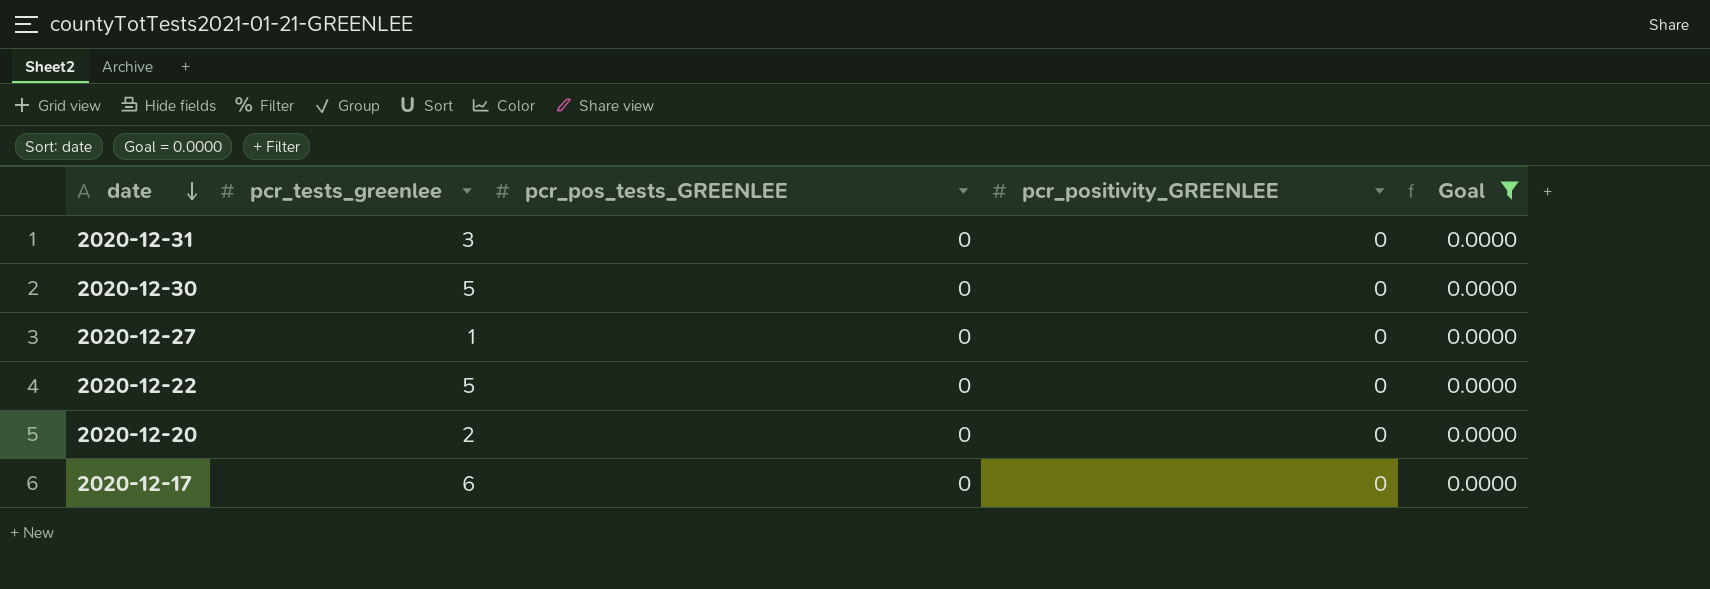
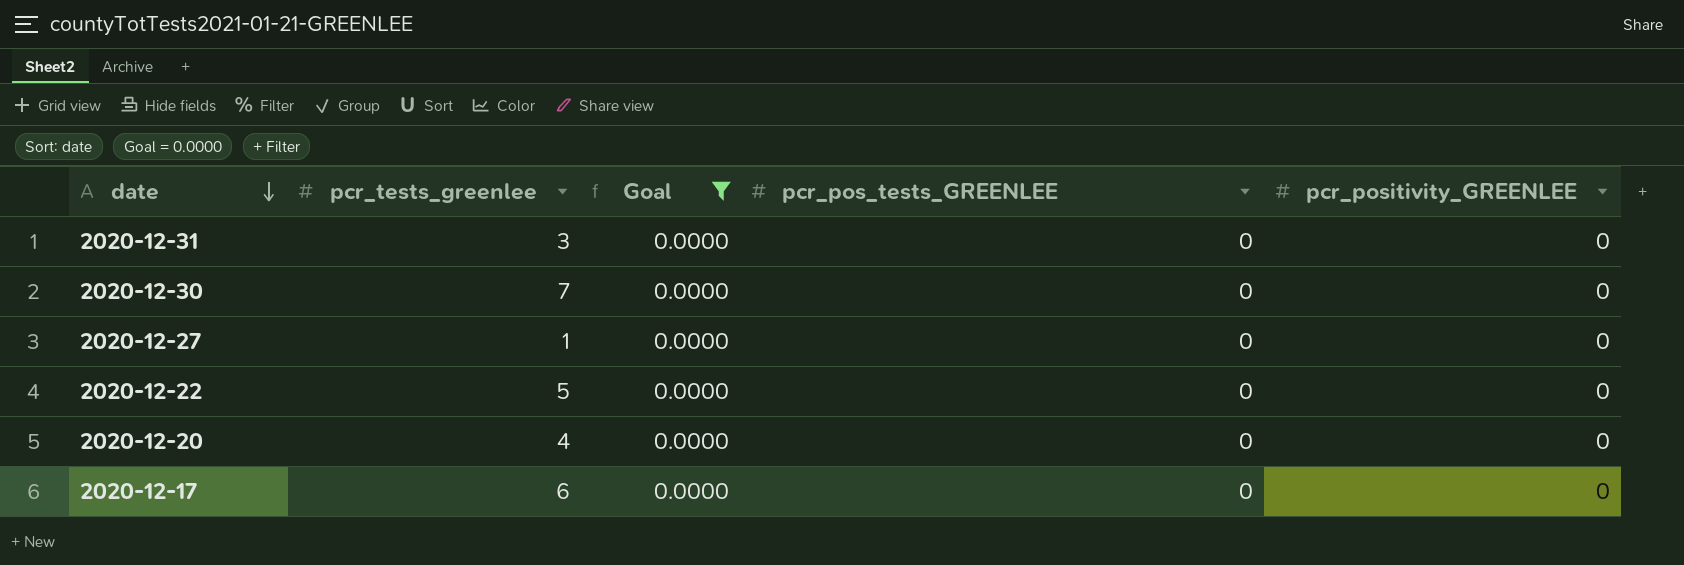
column Goal | position: 5 -> 3
2020-12-30 | pcr_tests_greenlee: 5 -> 7
2020-12-20 | pcr_tests_greenlee: 2 -> 4

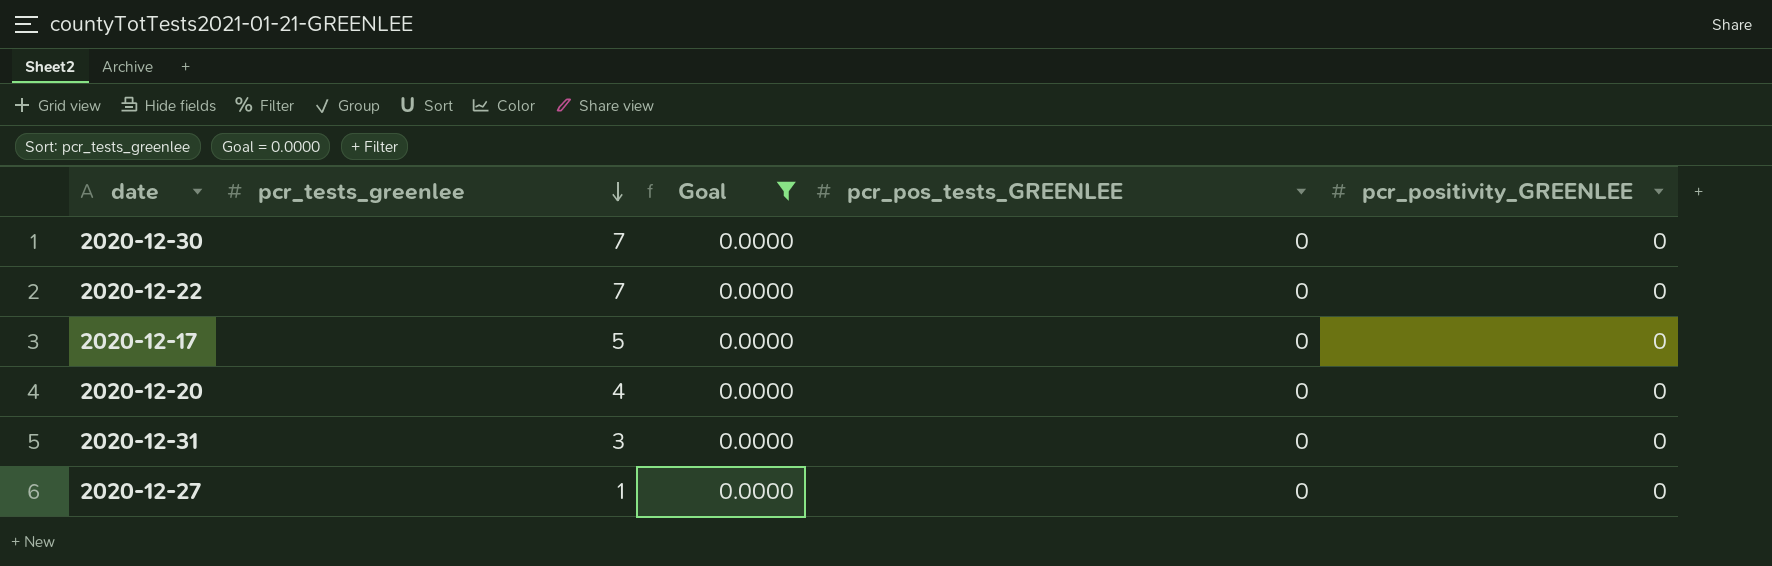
row order: date descending -> pcr_tests_greenlee descending
2020-12-22 | pcr_tests_greenlee: 5 -> 7
2020-12-17 | pcr_tests_greenlee: 6 -> 5

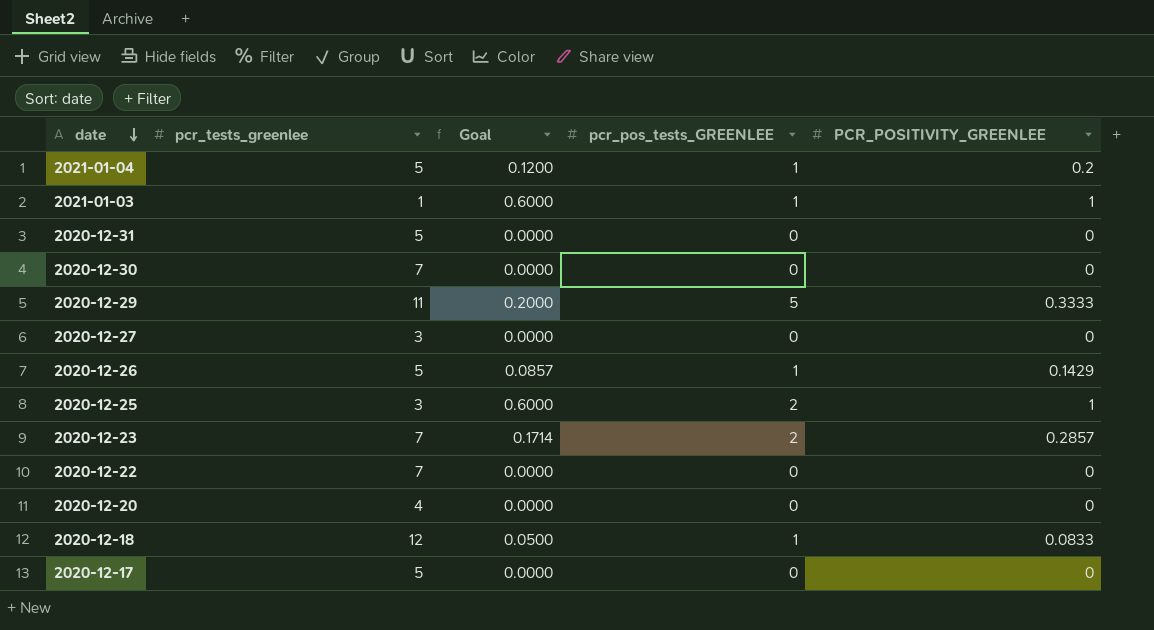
filter: Goal = 0.0000 -> none
row order: pcr_tests_greenlee descending -> date descending
column name: pcr_positivity_GREENLEE -> PCR_POSITIVITY_GREENLEE
2020-12-31 | pcr_tests_greenlee: 3 -> 5
2020-12-27 | pcr_tests_greenlee: 1 -> 3

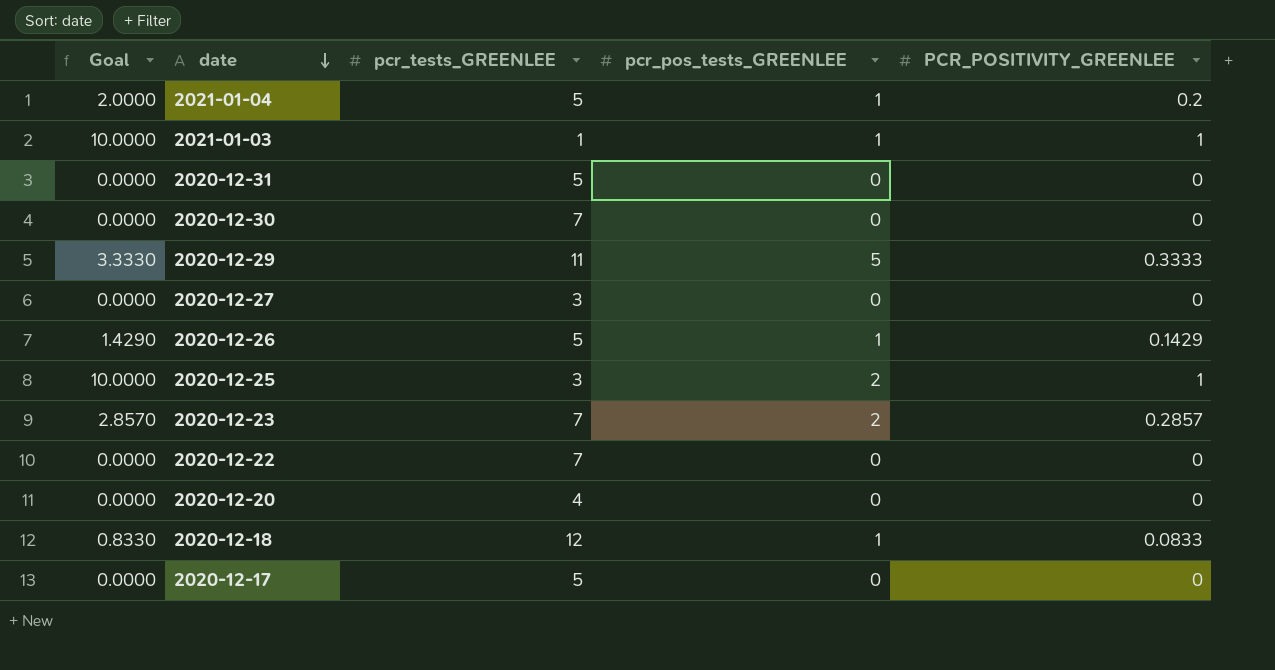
column Goal | formula: [PCR_POSITIVITY_GREENLEE] * 0.6 -> [PCR_POSITIVITY_GREENLEE] * 10
column Goal | position: 3 -> 1
column name: pcr_tests_greenlee -> pcr_tests_GREENLEE

